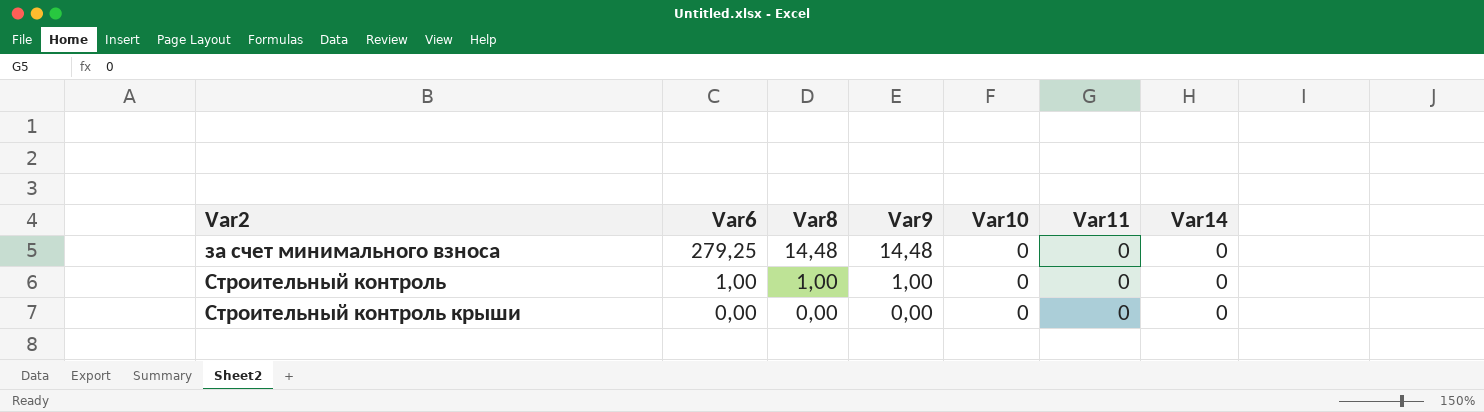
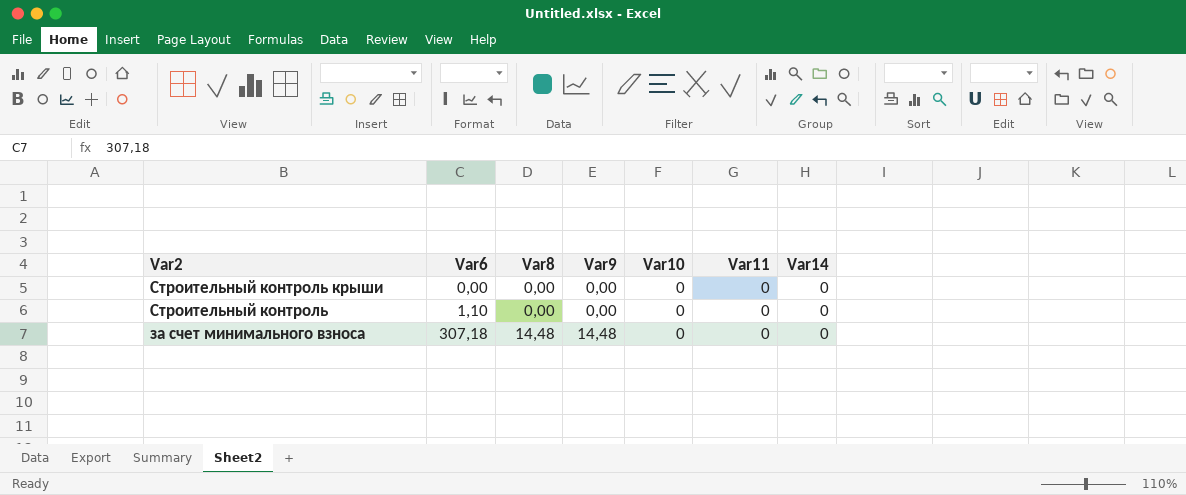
row order: Var2 ascending -> Var2 descending
Строительный контроль | Var6: 1,00 -> 1,10
Строительный контроль | Var8: 1,00 -> 0,00
Строительный контроль | Var9: 1,00 -> 0,00
за счет минимального взноса | Var6: 279,25 -> 307,18

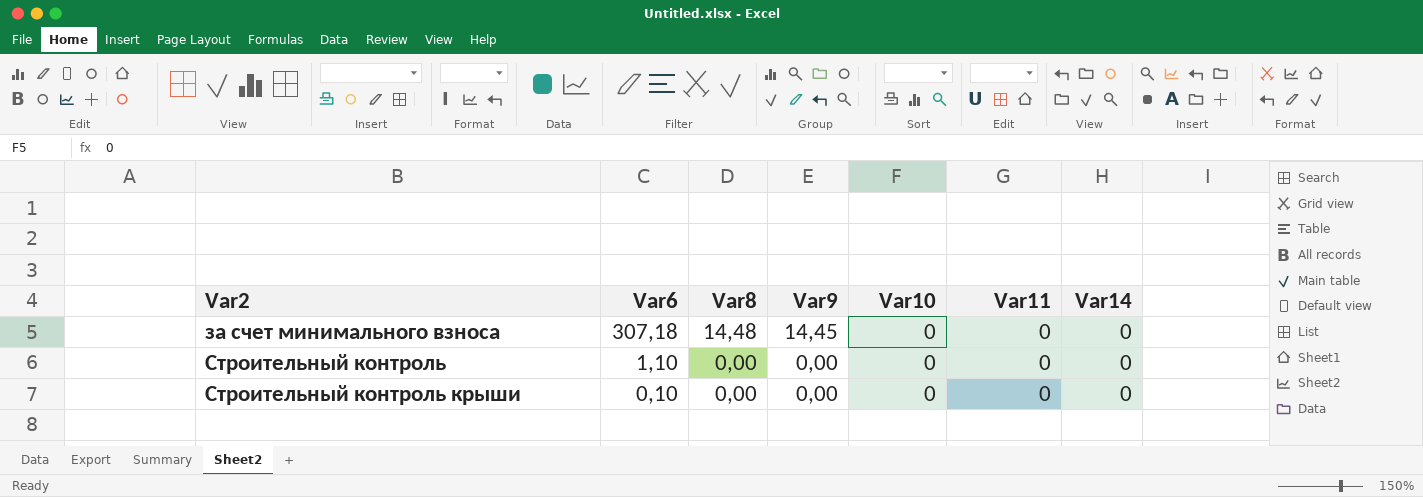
row order: Var2 descending -> Var2 ascending
за счет минимального взноса | Var9: 14,48 -> 14,45
Строительный контроль крыши | Var6: 0,00 -> 0,10

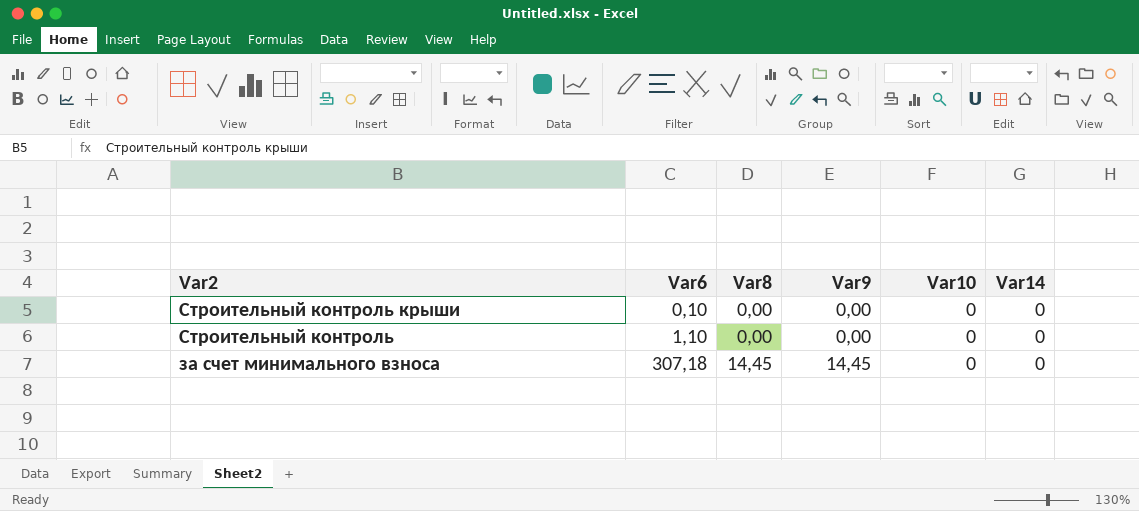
row order: Var2 ascending -> Var2 descending
column Var11 | position: 6 -> none
за счет минимального взноса | Var8: 14,48 -> 14,45

